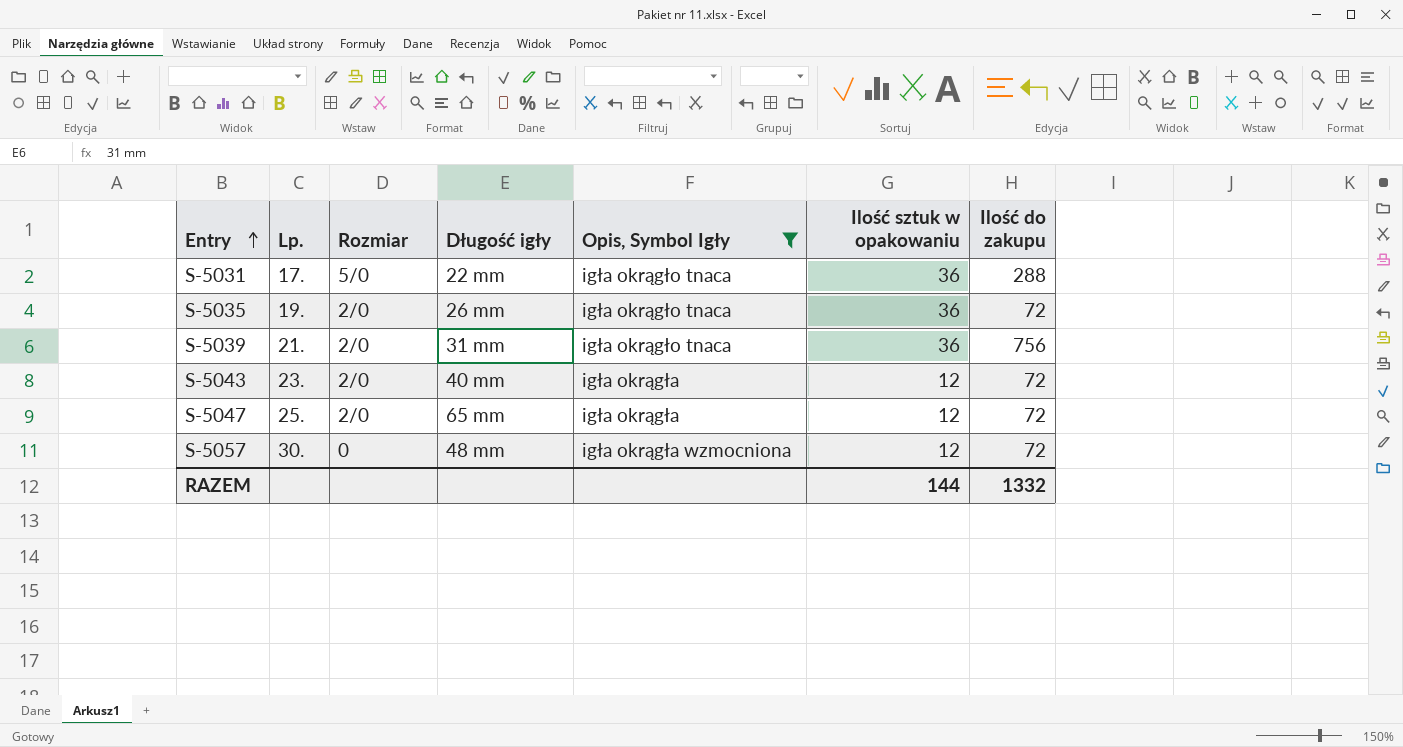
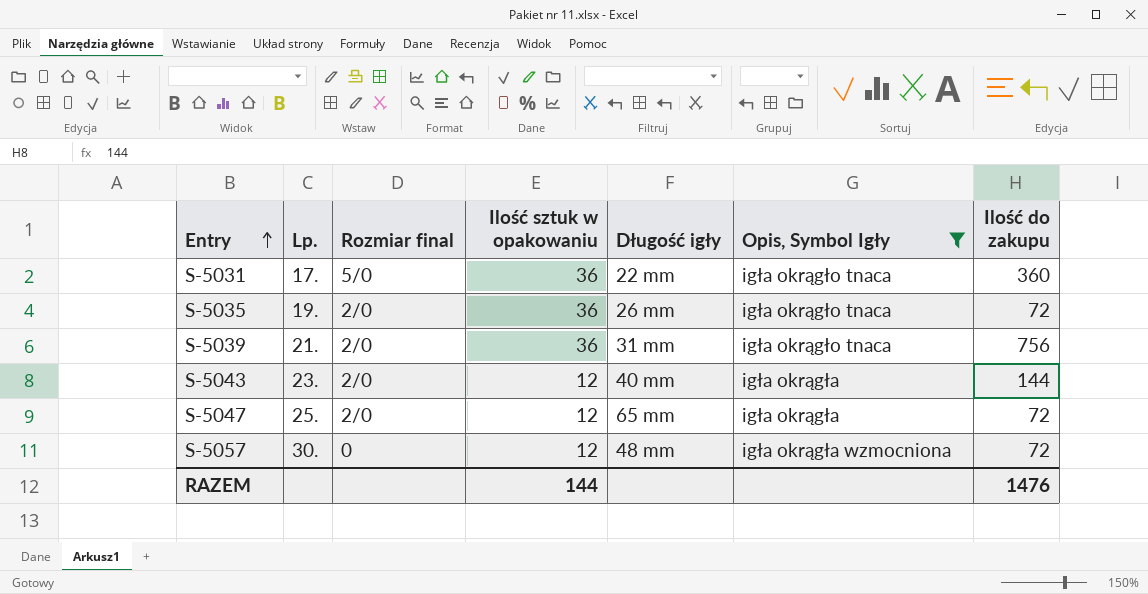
column name: Rozmiar -> Rozmiar final
column Ilość sztuk w opakowaniu | position: 6 -> 4
S-5031 | Ilość do zakupu: 288 -> 360
S-5043 | Ilość do zakupu: 72 -> 144
RAZEM | Ilość do zakupu: 1332 -> 1476

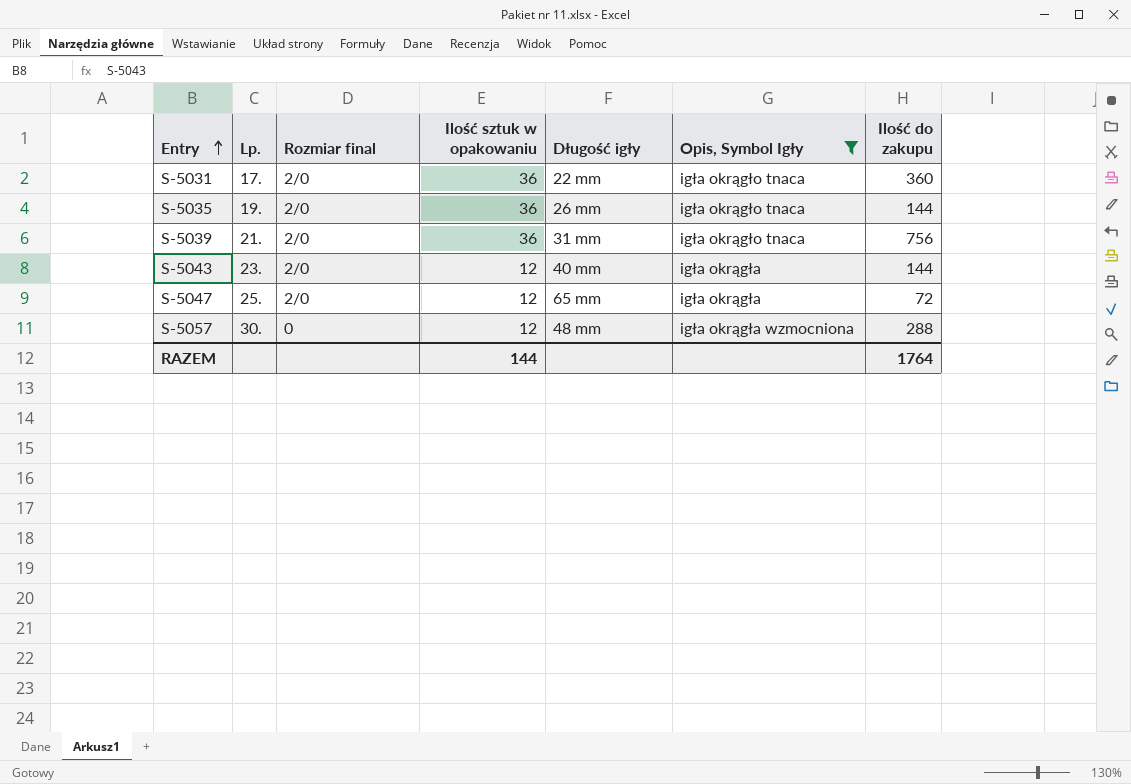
S-5031 | Rozmiar final: 5/0 -> 2/0
S-5035 | Ilość do zakupu: 72 -> 144
S-5057 | Ilość do zakupu: 72 -> 288
RAZEM | Ilość do zakupu: 1476 -> 1764

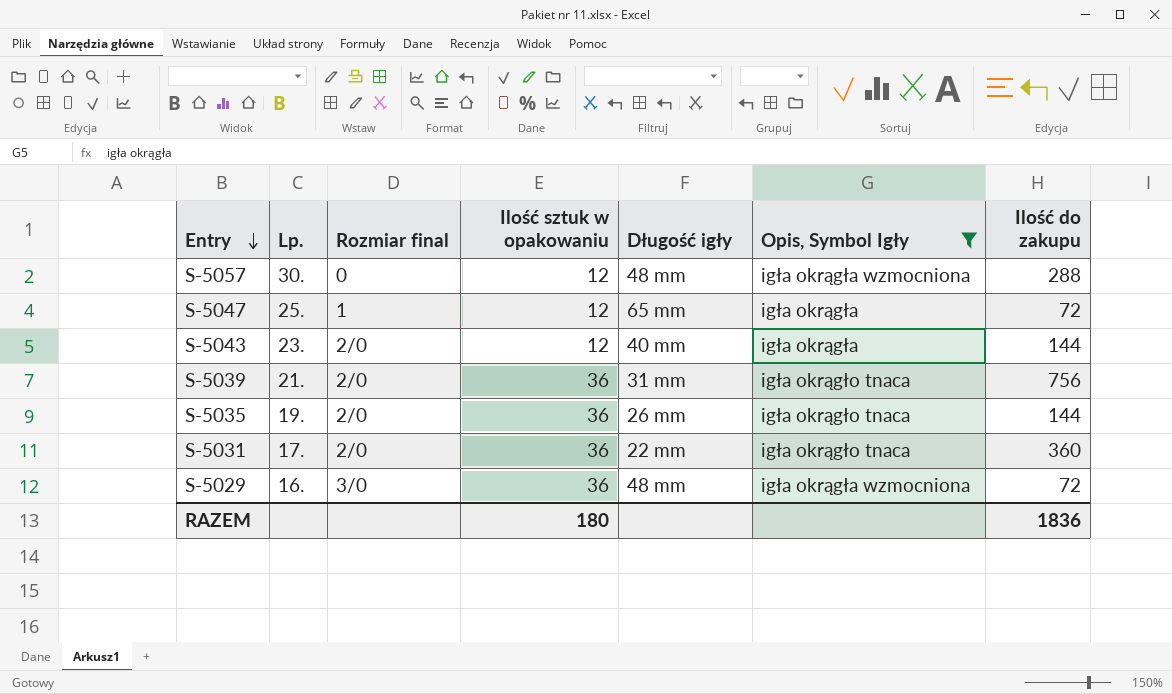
row order: Entry ascending -> Entry descending
S-5047 | Rozmiar final: 2/0 -> 1
row S-5029: none -> 16. | 3/0 | 36 | 48 mm | igła okrągła wzmocniona | 72
RAZEM | Ilość sztuk w opakowaniu: 144 -> 180
RAZEM | Ilość do zakupu: 1764 -> 1836

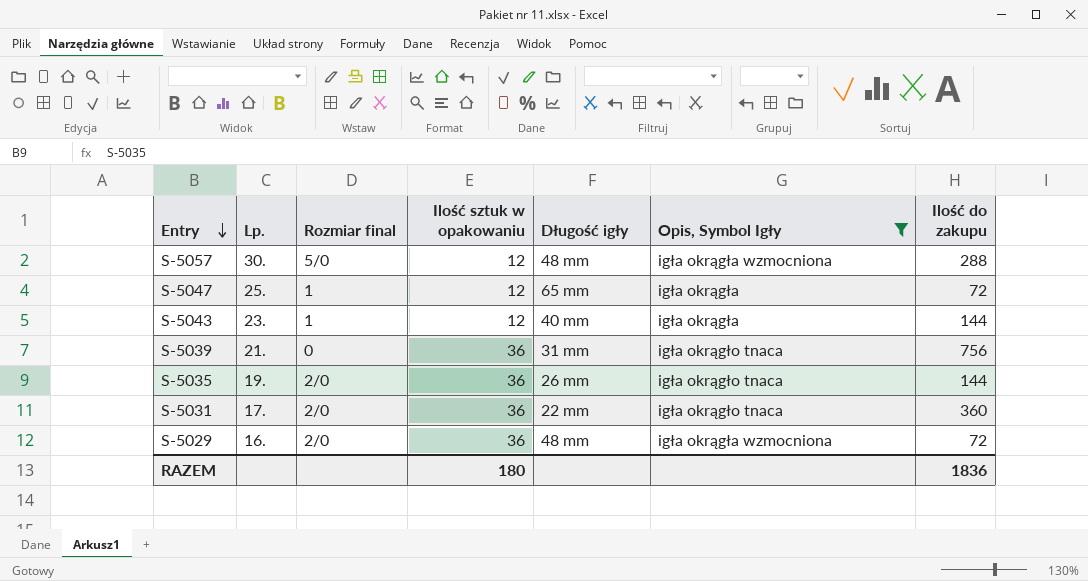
S-5057 | Rozmiar final: 0 -> 5/0
S-5043 | Rozmiar final: 2/0 -> 1
S-5039 | Rozmiar final: 2/0 -> 0
S-5029 | Rozmiar final: 3/0 -> 2/0

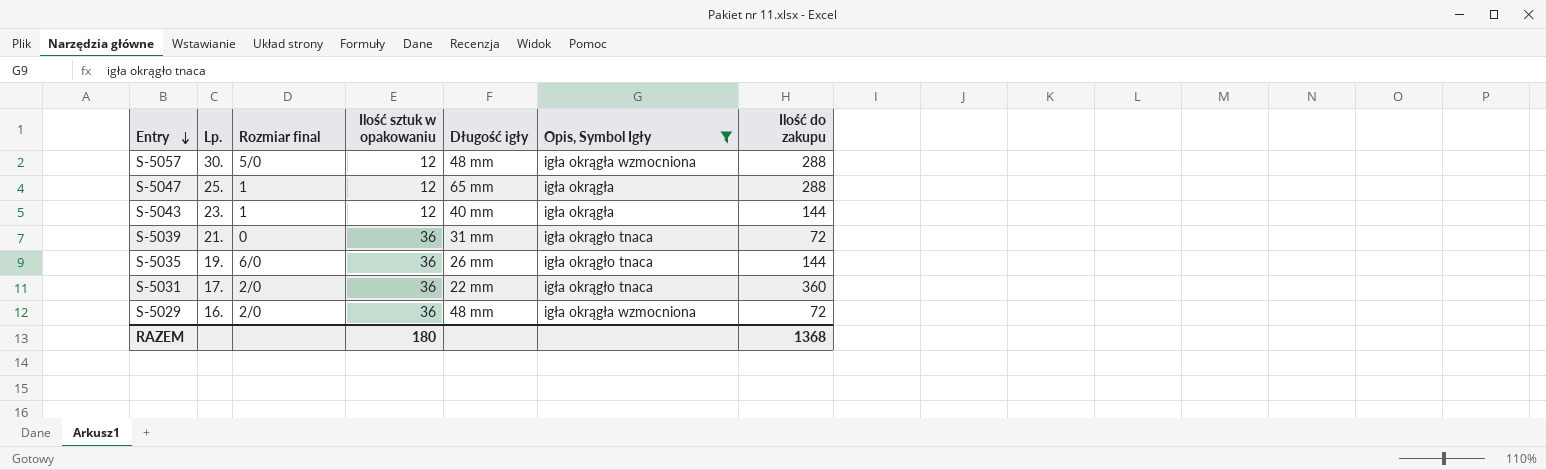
S-5047 | Ilość do zakupu: 72 -> 288
S-5039 | Ilość do zakupu: 756 -> 72
S-5035 | Rozmiar final: 2/0 -> 6/0
RAZEM | Ilość do zakupu: 1836 -> 1368

